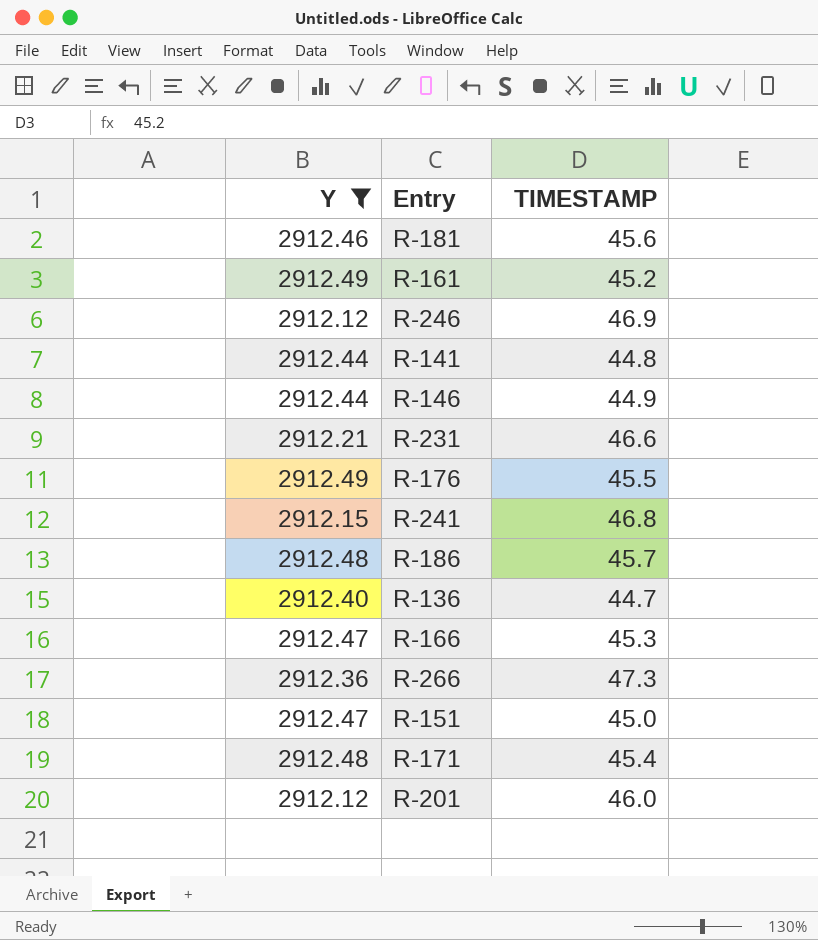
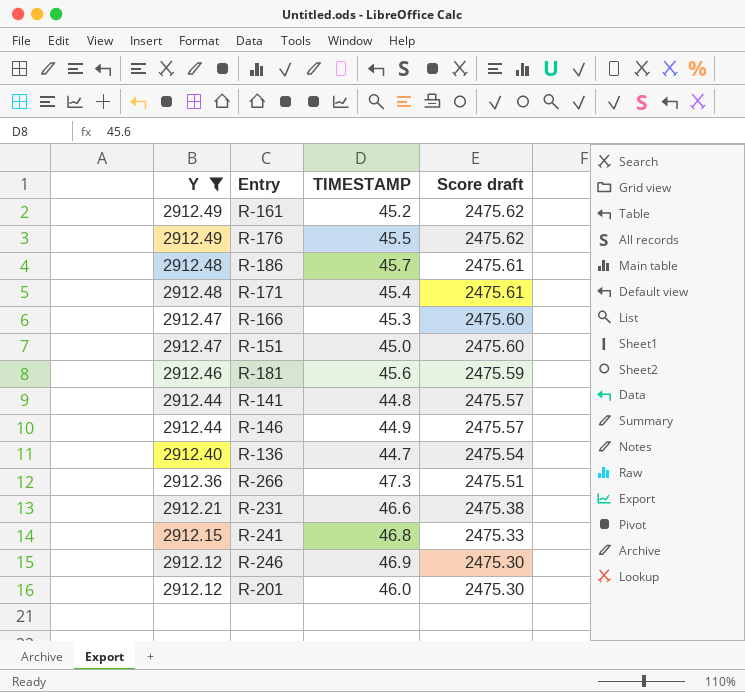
row order: none -> Y descending
column Score draft | formula: none -> [Y] * 0.85

